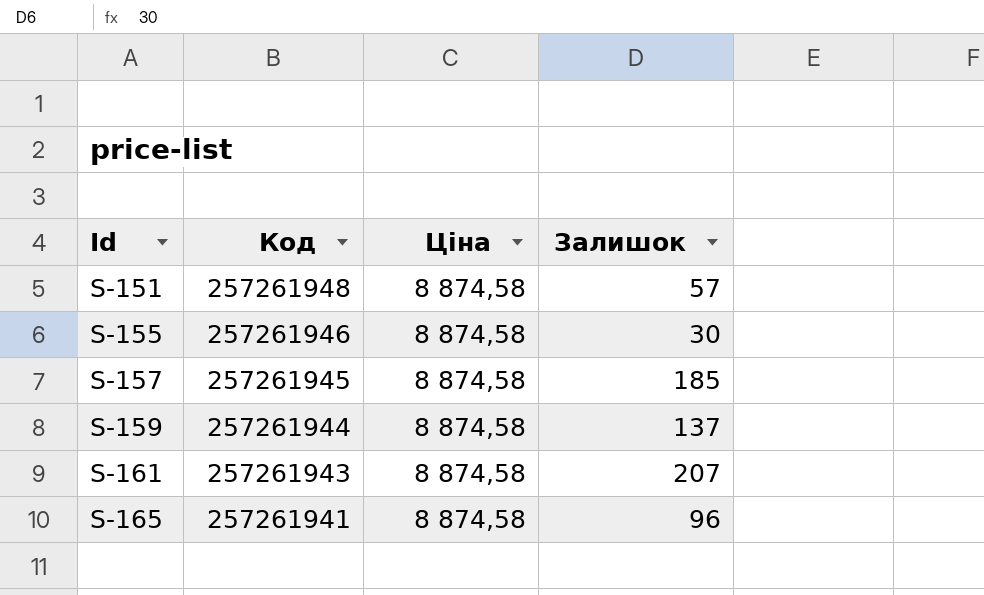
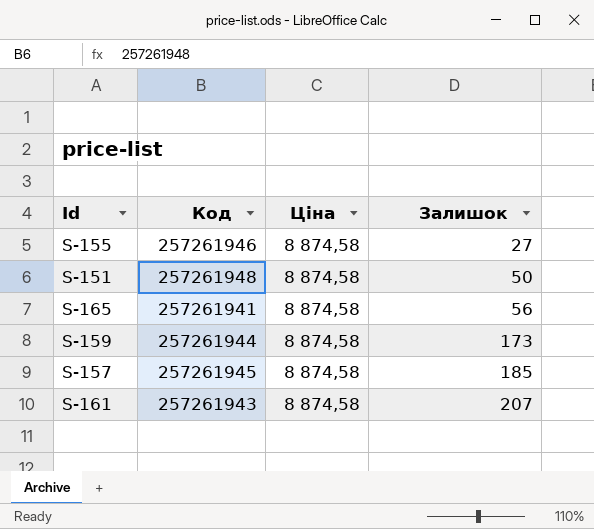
row order: Id ascending -> Залишок ascending
S-155 | Залишок: 30 -> 27
S-151 | Залишок: 57 -> 50
S-165 | Залишок: 96 -> 56
S-159 | Залишок: 137 -> 173

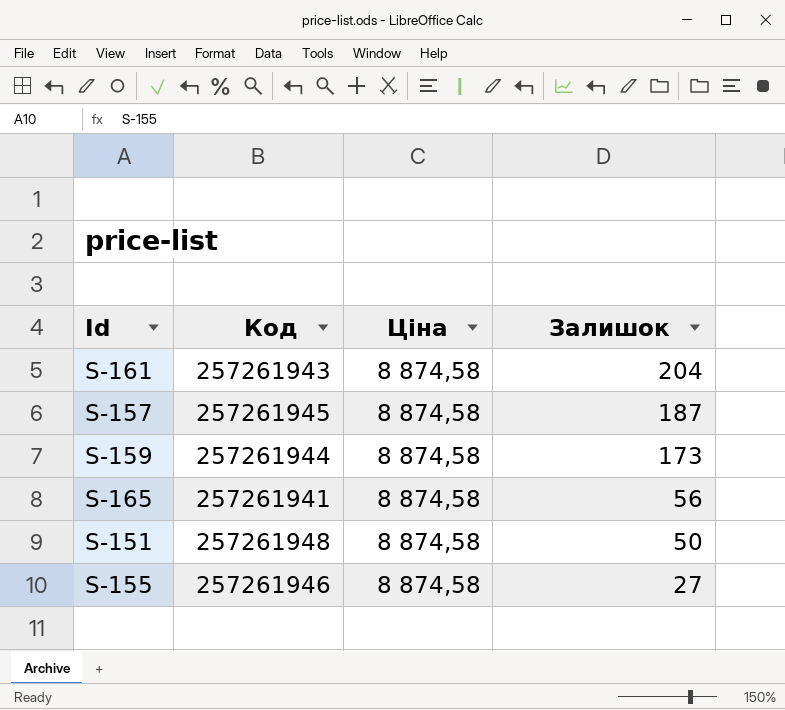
row order: Залишок ascending -> Залишок descending
S-161 | Залишок: 207 -> 204
S-157 | Залишок: 185 -> 187

